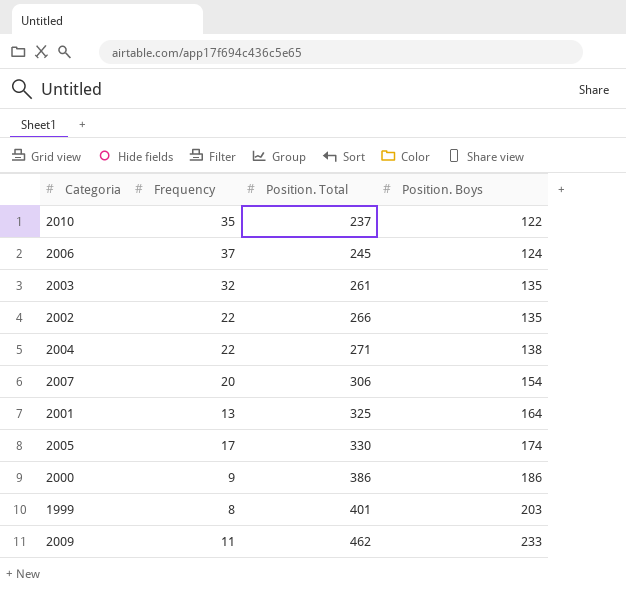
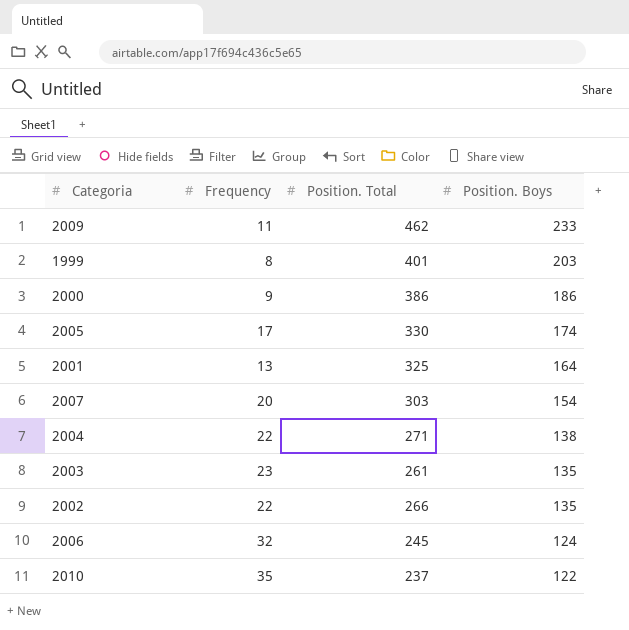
row order: Position. Total ascending -> Position. Boys descending
2007 | Position. Total: 306 -> 303
2003 | Frequency: 32 -> 23
2006 | Frequency: 37 -> 32

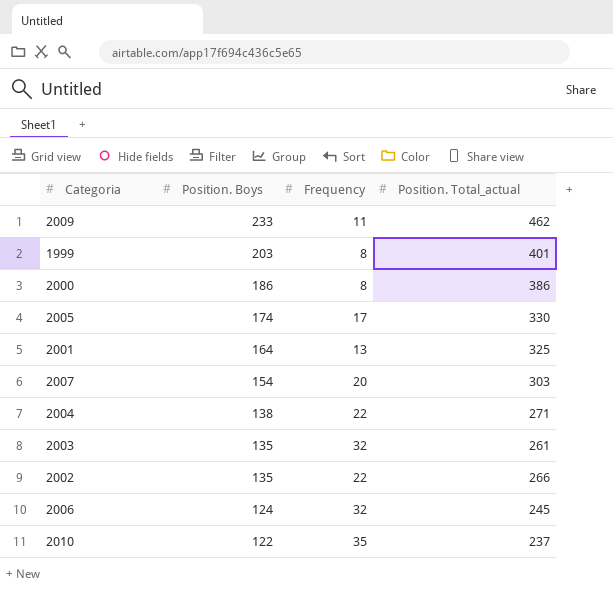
column Position. Boys | position: 4 -> 2
column name: Position. Total -> Position. Total_actual
2000 | Frequency: 9 -> 8
2003 | Frequency: 23 -> 32

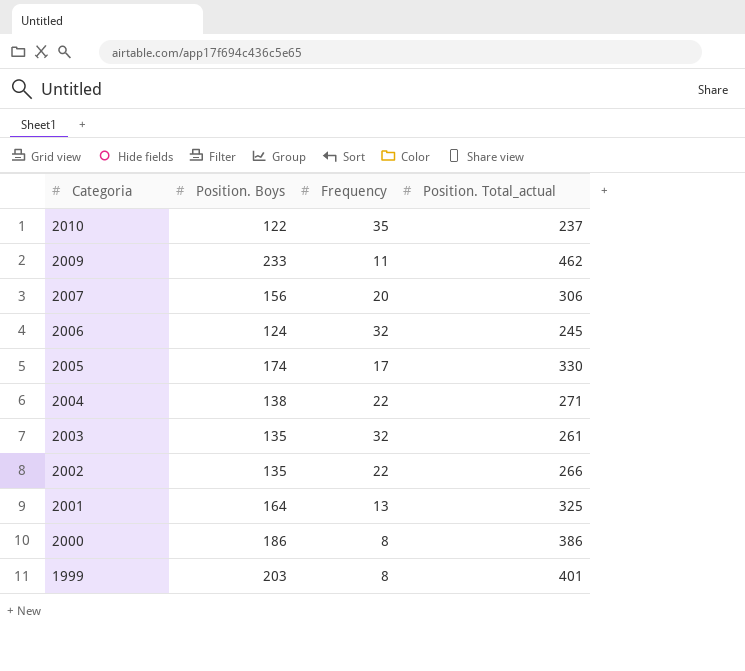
row order: Position. Boys descending -> Categoria descending
2007 | Position. Boys: 154 -> 156
2007 | Position. Total_actual: 303 -> 306

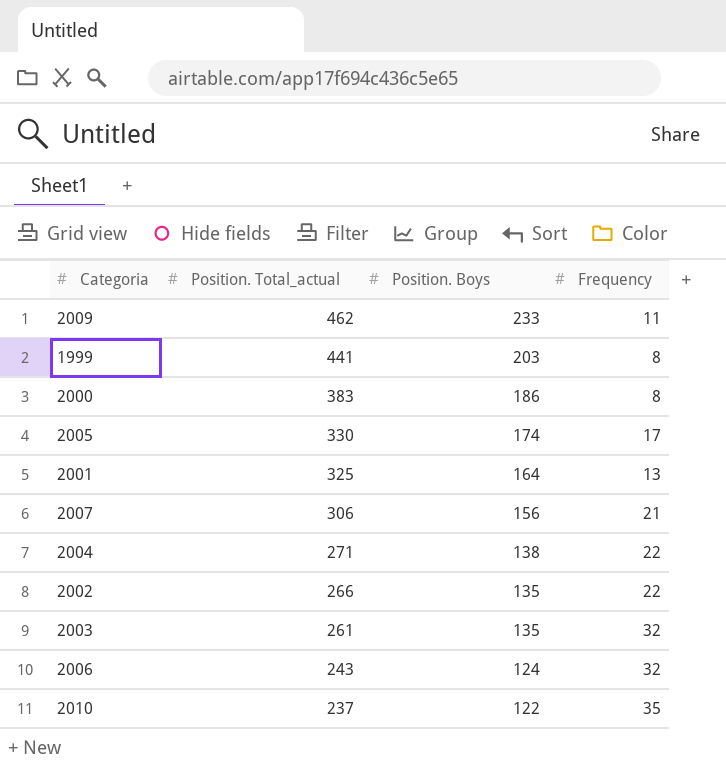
row order: Categoria descending -> Position. Total_actual descending
column Position. Total_actual | position: 4 -> 2
1999 | Position. Total_actual: 401 -> 441
2000 | Position. Total_actual: 386 -> 383
2007 | Frequency: 20 -> 21
2006 | Position. Total_actual: 245 -> 243

